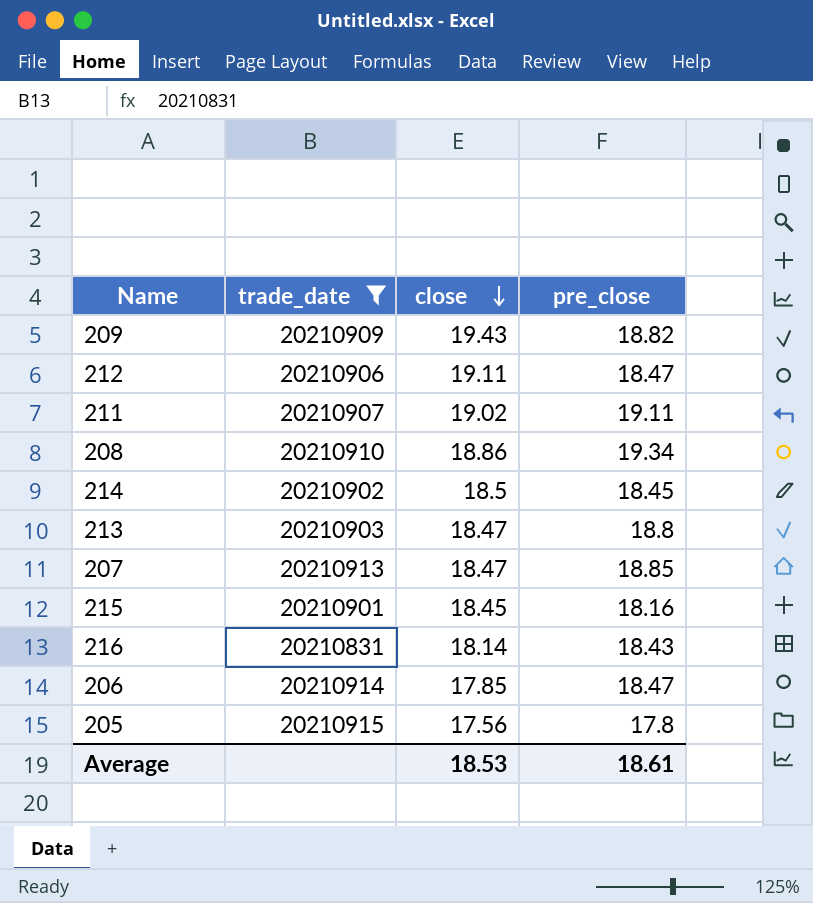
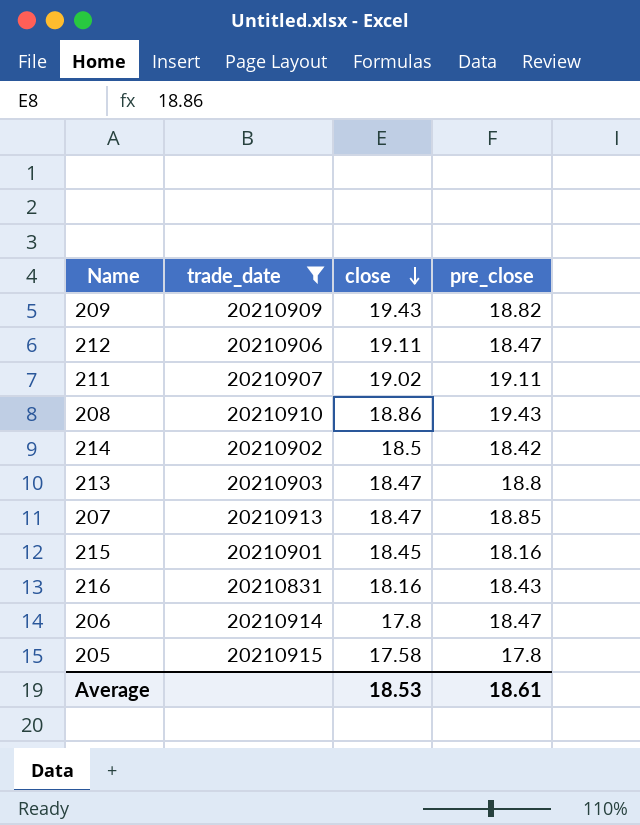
208 | pre_close: 19.34 -> 19.43
214 | pre_close: 18.45 -> 18.42
216 | close: 18.14 -> 18.16
206 | close: 17.85 -> 17.8
205 | close: 17.56 -> 17.58

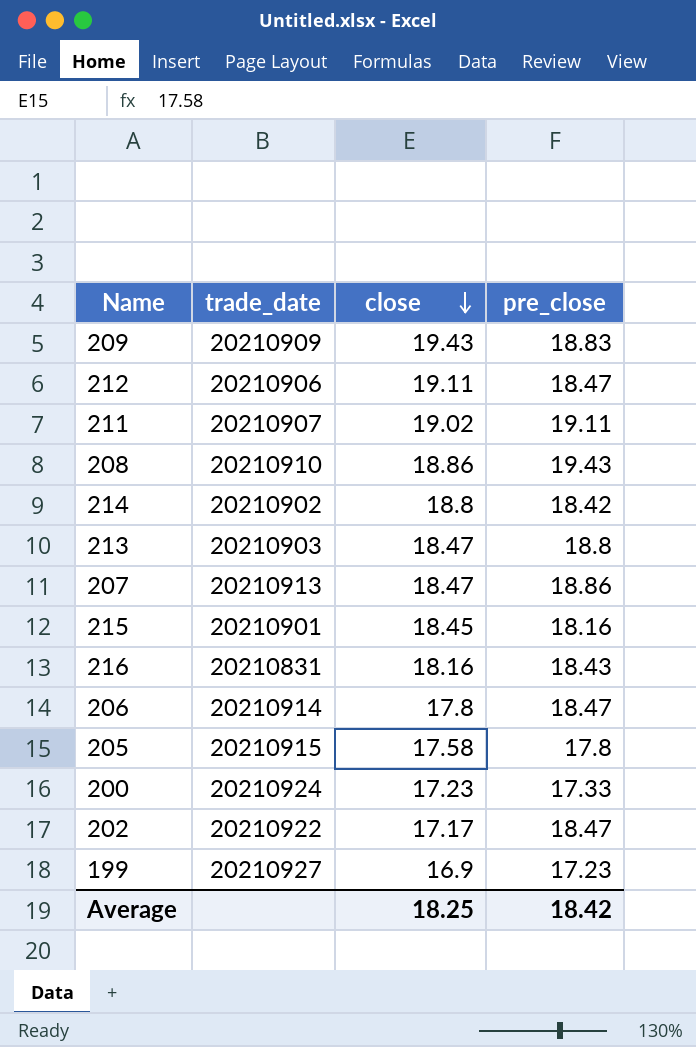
filter: trade_date <= 20210915 -> none
209 | pre_close: 18.82 -> 18.83
214 | close: 18.5 -> 18.8
207 | pre_close: 18.85 -> 18.86
Average | close: 18.53 -> 18.25
Average | pre_close: 18.61 -> 18.42

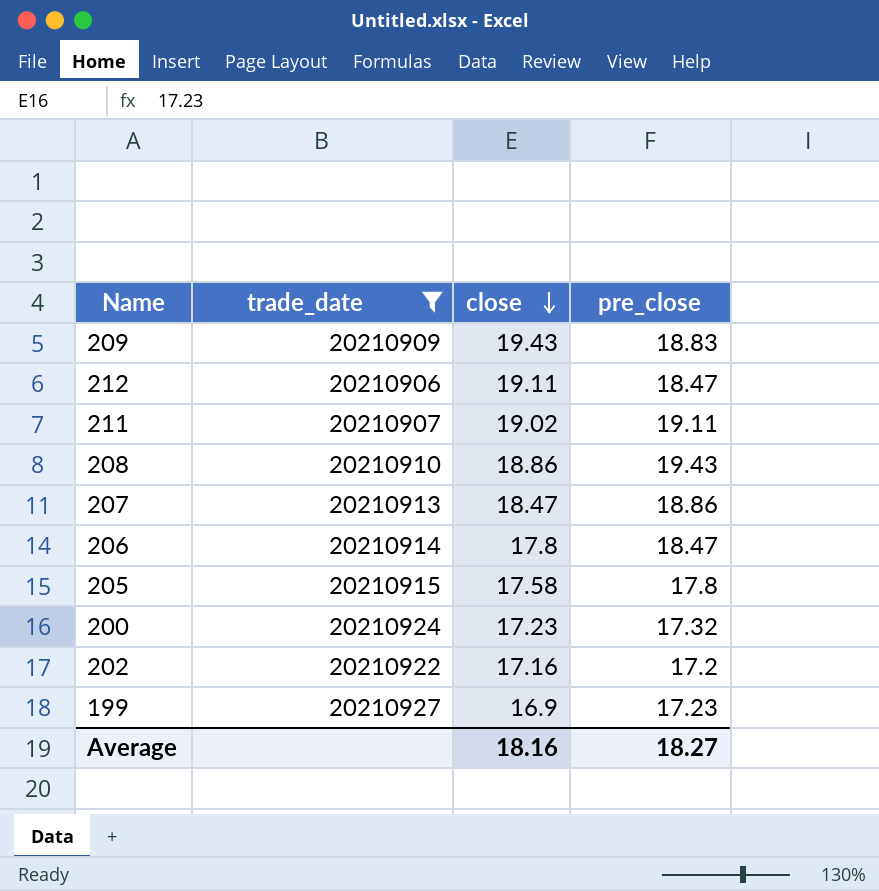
filter: none -> trade_date >= 20210906
200 | pre_close: 17.33 -> 17.32
202 | close: 17.17 -> 17.16
202 | pre_close: 18.47 -> 17.2
Average | close: 18.25 -> 18.16
Average | pre_close: 18.42 -> 18.27

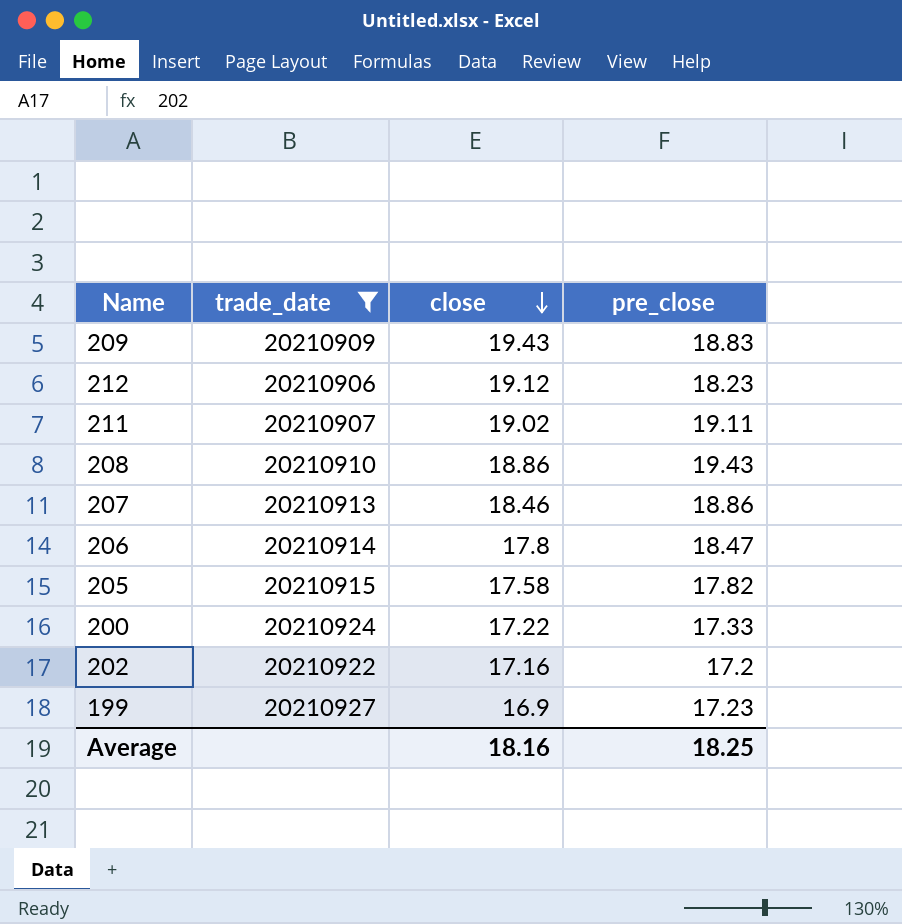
212 | close: 19.11 -> 19.12
212 | pre_close: 18.47 -> 18.23
207 | close: 18.47 -> 18.46
205 | pre_close: 17.8 -> 17.82
200 | close: 17.23 -> 17.22
200 | pre_close: 17.32 -> 17.33
Average | pre_close: 18.27 -> 18.25

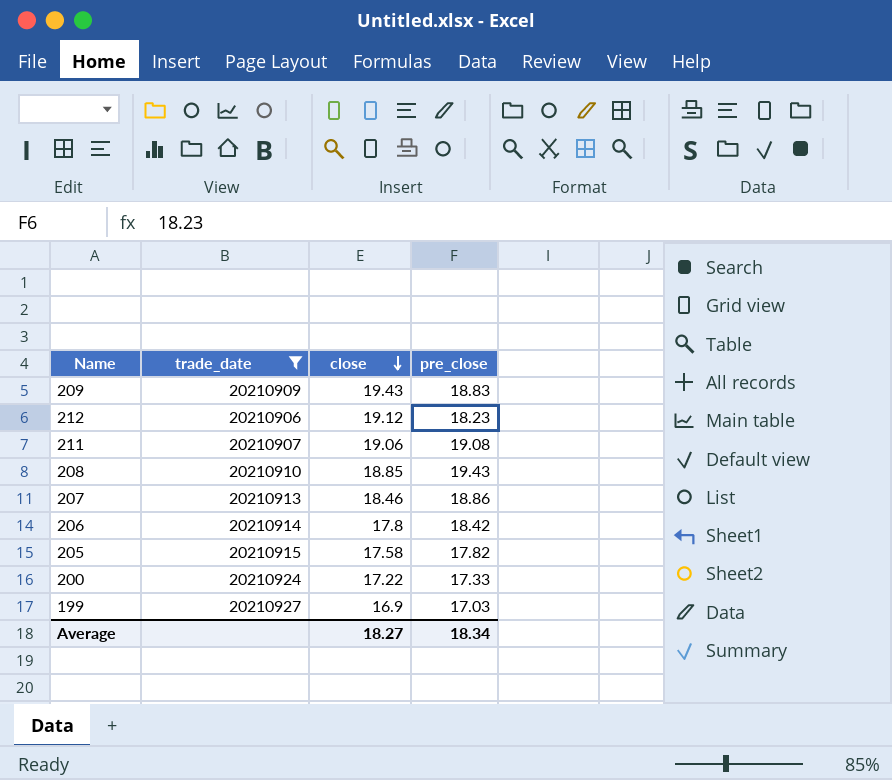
row 202: 20210922 | 17.16 | 17.2 -> none
211 | close: 19.02 -> 19.06
211 | pre_close: 19.11 -> 19.08
208 | close: 18.86 -> 18.85
206 | pre_close: 18.47 -> 18.42
199 | pre_close: 17.23 -> 17.03
Average | close: 18.16 -> 18.27
Average | pre_close: 18.25 -> 18.34

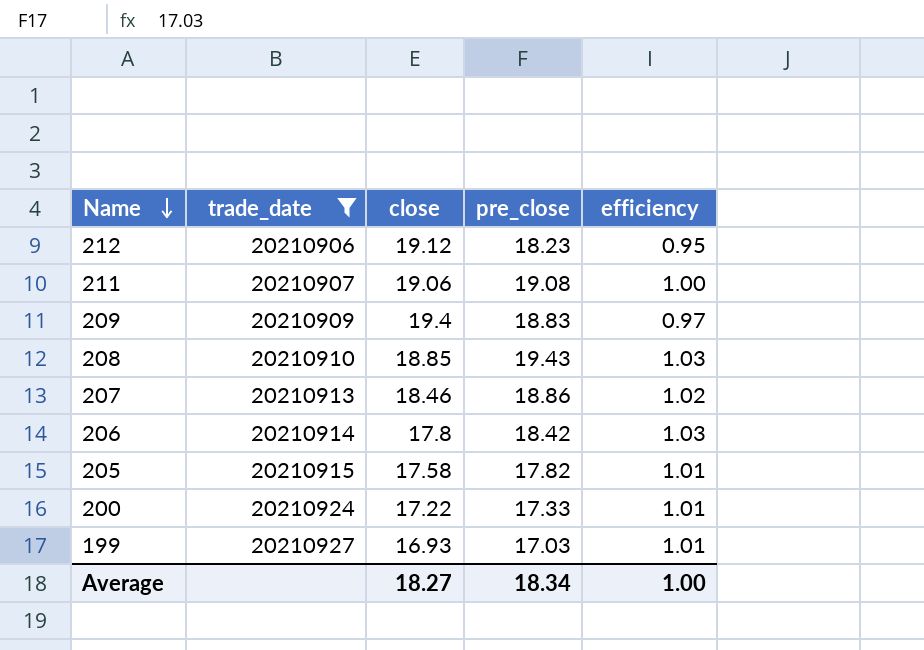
row order: close descending -> Name descending
column efficiency | formula: none -> [pre_close] / [close]
209 | close: 19.43 -> 19.4
199 | close: 16.9 -> 16.93

